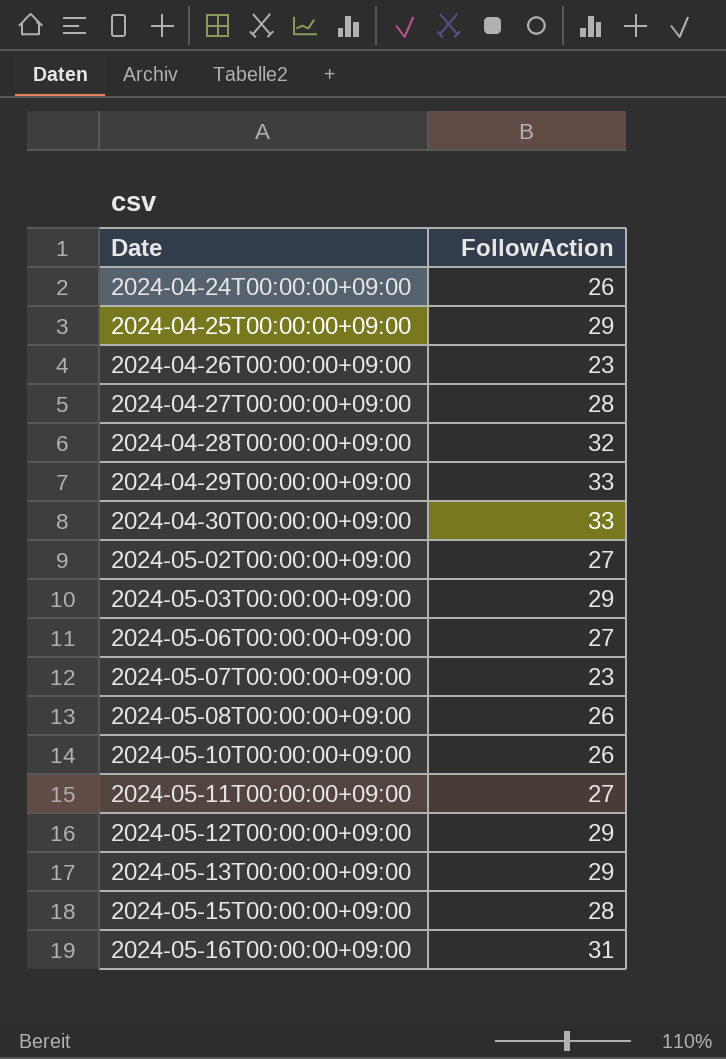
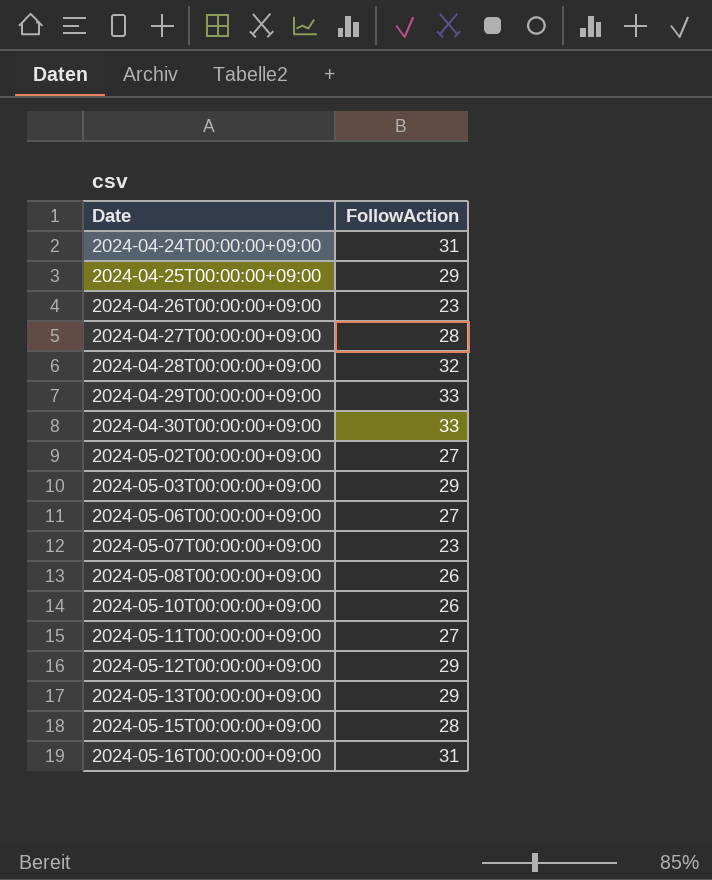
2024-04-24T00:00:00+09:00 | FollowAction: 26 -> 31

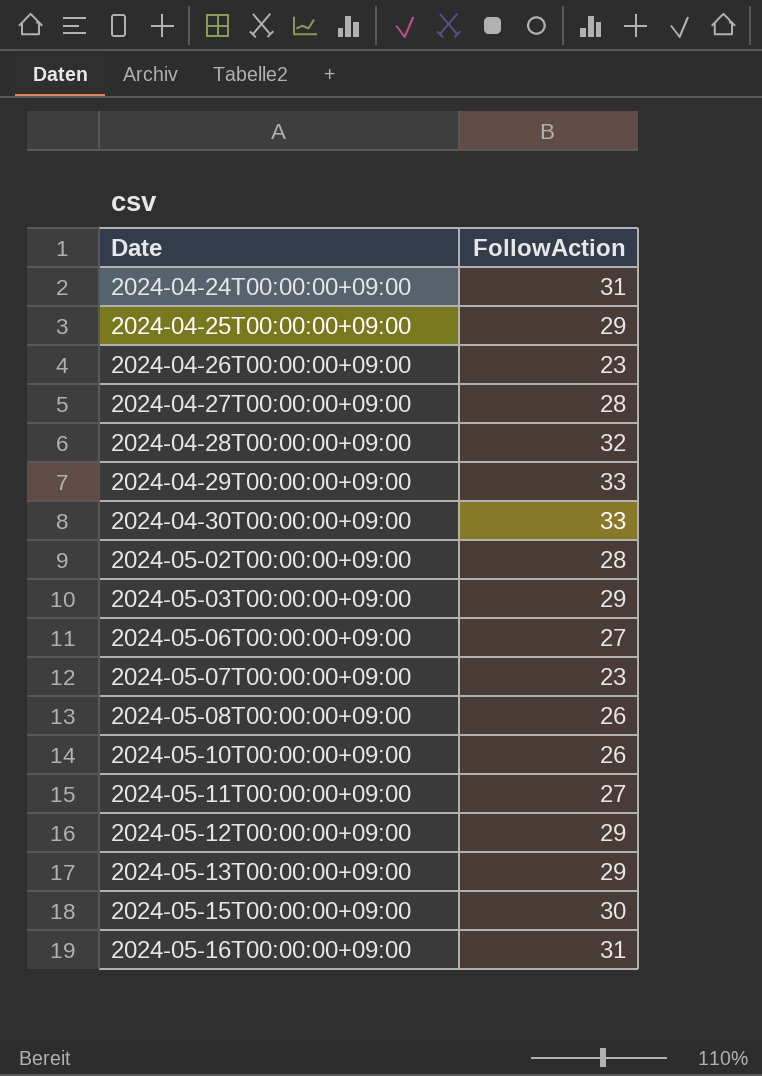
2024-05-02T00:00:00+09:00 | FollowAction: 27 -> 28
2024-05-15T00:00:00+09:00 | FollowAction: 28 -> 30

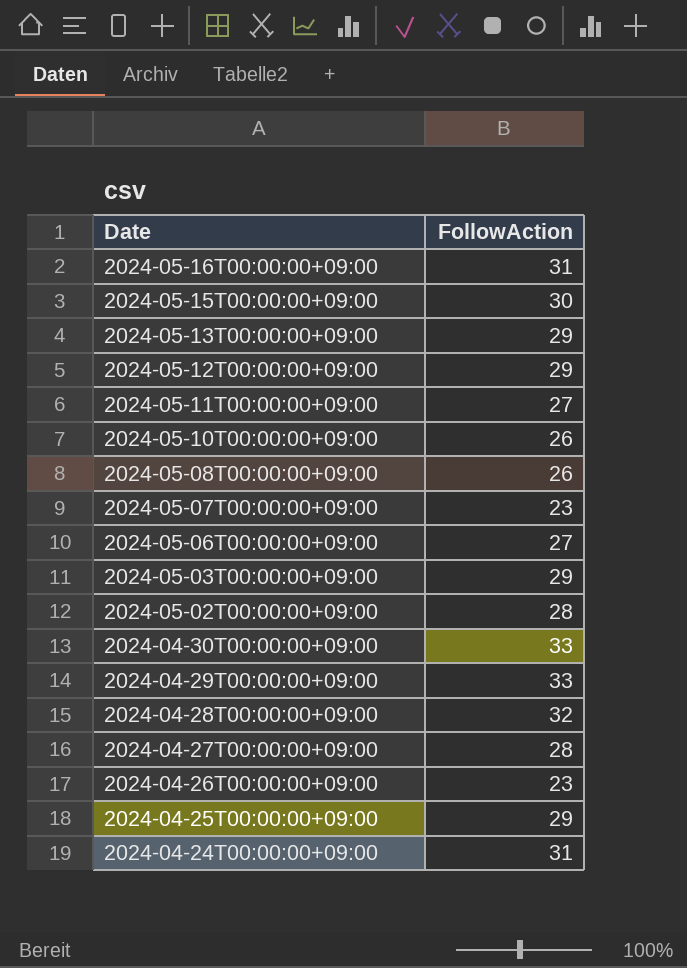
row order: Date ascending -> Date descending

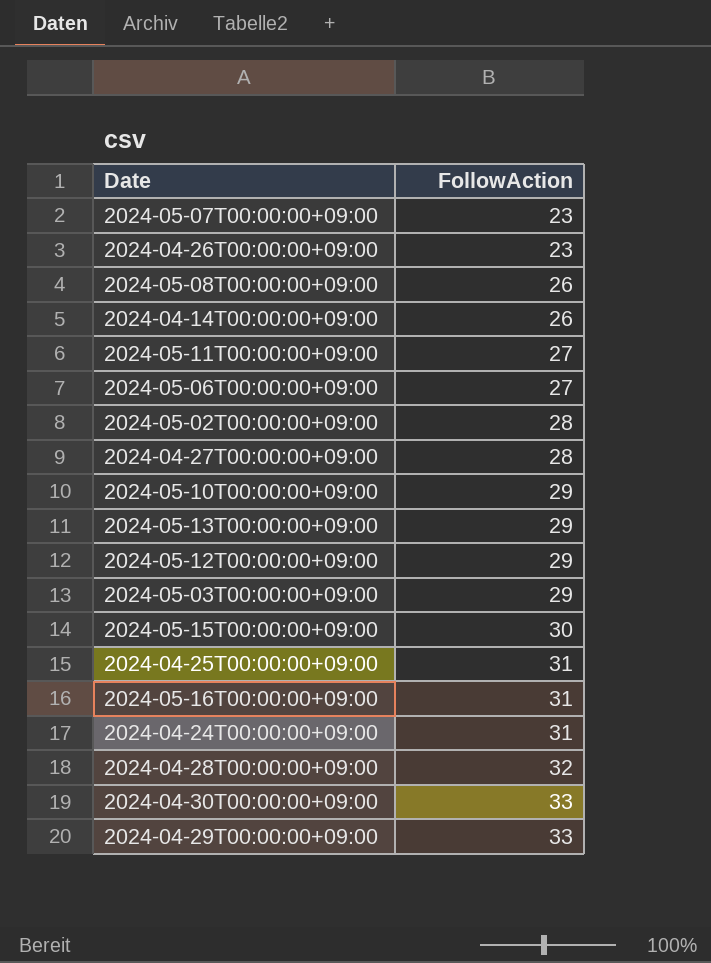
row order: Date descending -> FollowAction ascending
row 2024-04-14T00:00:00+09:00: none -> 26
2024-05-10T00:00:00+09:00 | FollowAction: 26 -> 29
2024-04-25T00:00:00+09:00 | FollowAction: 29 -> 31

